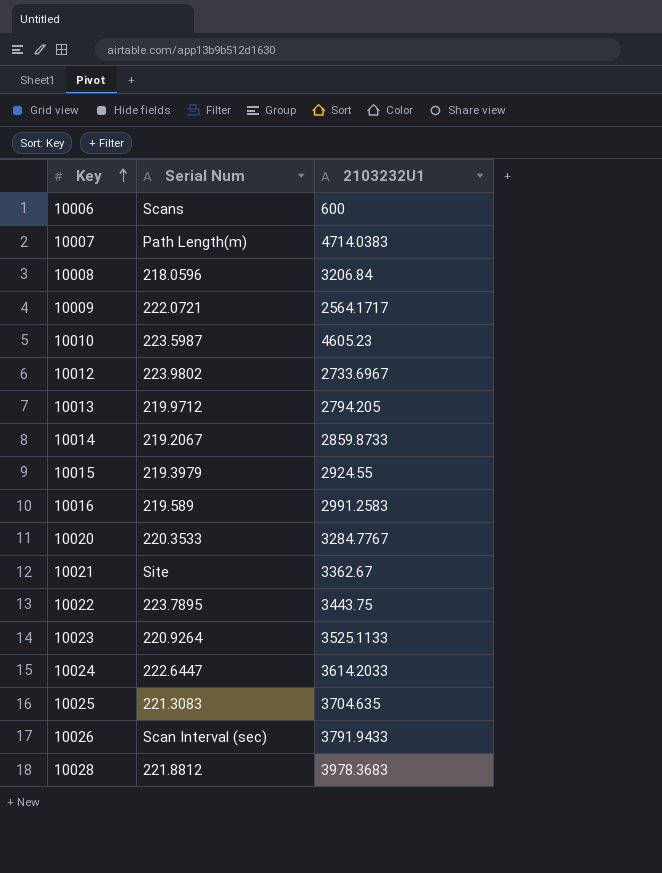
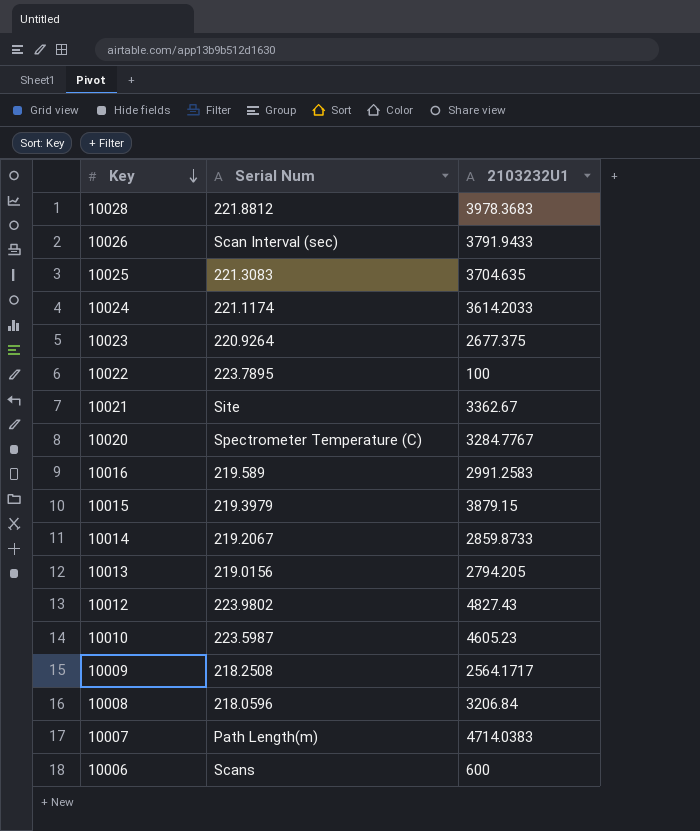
row order: Key ascending -> Key descending
10024 | Serial Num: 222.6447 -> 221.1174
10023 | 2103232U1: 3525.1133 -> 2677.375
10022 | 2103232U1: 3443.75 -> 100
10020 | Serial Num: 220.3533 -> Spectrometer Temperature (C)
10015 | 2103232U1: 2924.55 -> 3879.15
10013 | Serial Num: 219.9712 -> 219.0156
10012 | 2103232U1: 2733.6967 -> 4827.43
10009 | Serial Num: 222.0721 -> 218.2508

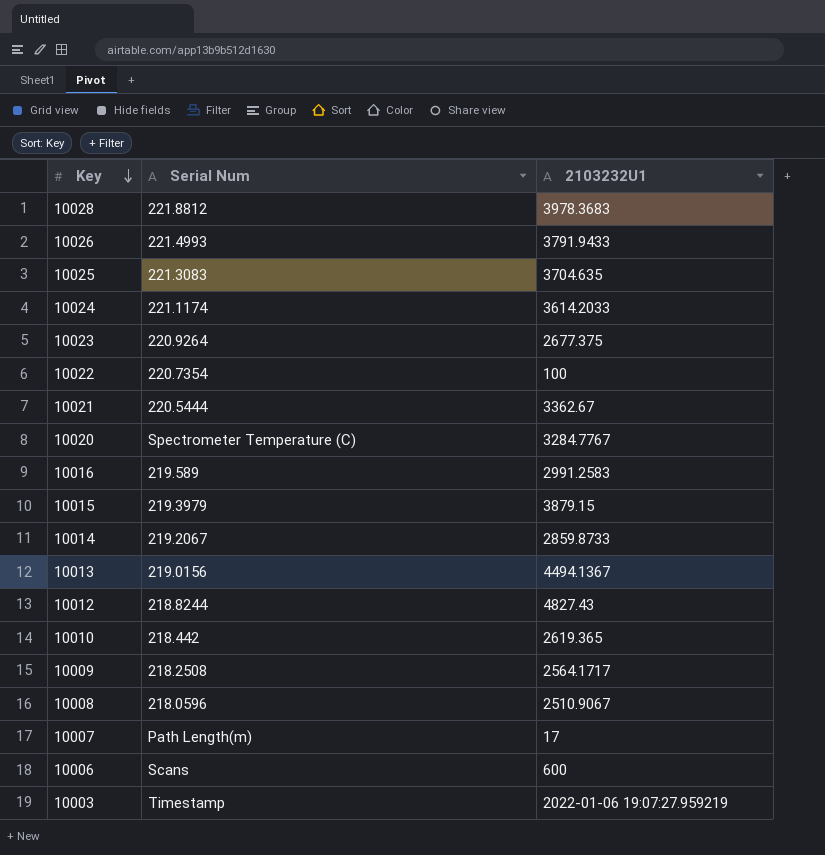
10026 | Serial Num: Scan Interval (sec) -> 221.4993
10022 | Serial Num: 223.7895 -> 220.7354
10021 | Serial Num: Site -> 220.5444
10013 | 2103232U1: 2794.205 -> 4494.1367
10012 | Serial Num: 223.9802 -> 218.8244
10010 | Serial Num: 223.5987 -> 218.442
10010 | 2103232U1: 4605.23 -> 2619.365
10008 | 2103232U1: 3206.84 -> 2510.9067
10007 | 2103232U1: 4714.0383 -> 17
row 10003: none -> Timestamp | 2022-01-06 19:07:27.959219

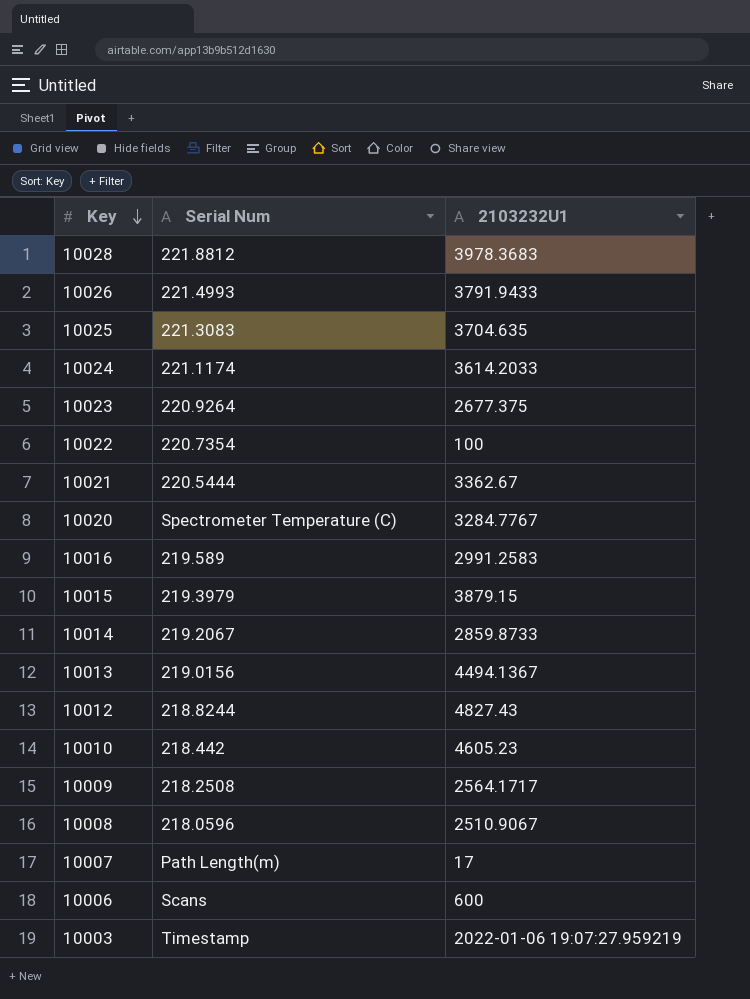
10010 | 2103232U1: 2619.365 -> 4605.23

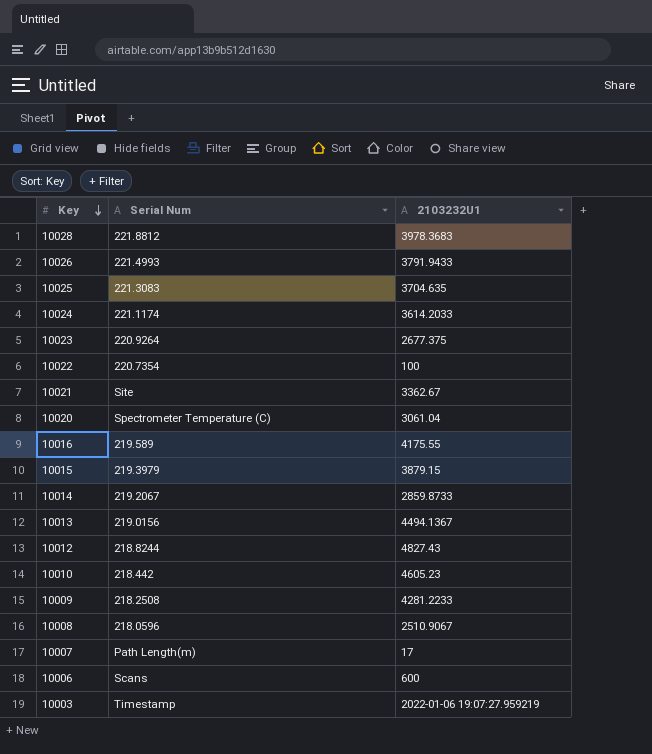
10021 | Serial Num: 220.5444 -> Site
10020 | 2103232U1: 3284.7767 -> 3061.04
10016 | 2103232U1: 2991.2583 -> 4175.55
10009 | 2103232U1: 2564.1717 -> 4281.2233

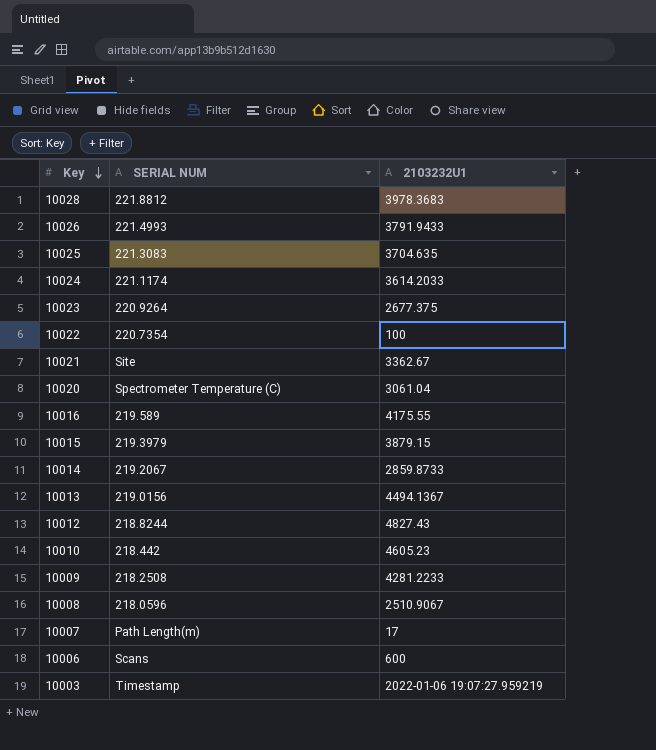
column name: Serial Num -> SERIAL NUM

